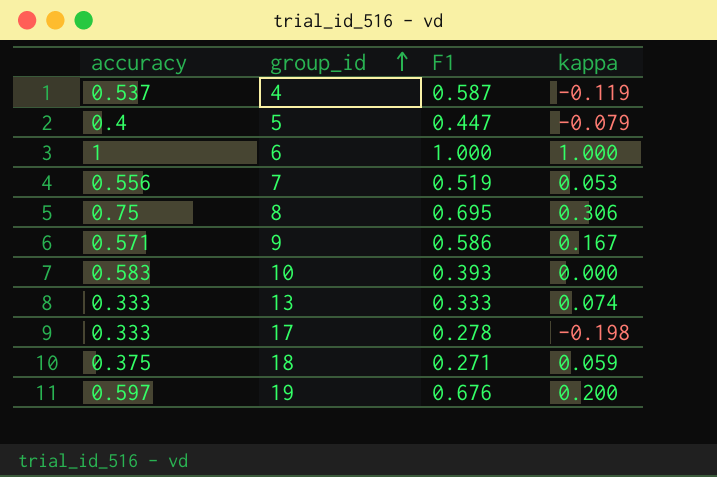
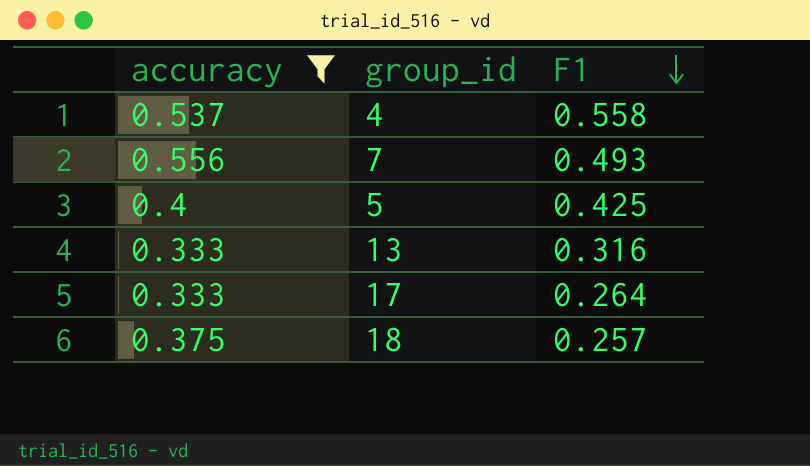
filter: none -> accuracy <= 0.556
row order: group_id ascending -> F1 descending
column kappa | position: 4 -> none
4 | F1: 0.587 -> 0.558
7 | F1: 0.519 -> 0.493
5 | F1: 0.447 -> 0.425
13 | F1: 0.333 -> 0.316
17 | F1: 0.278 -> 0.264
18 | F1: 0.271 -> 0.257

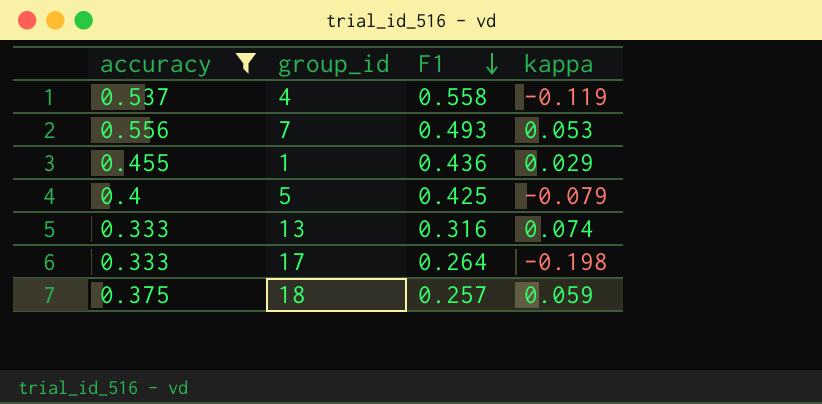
column kappa | position: none -> 4
row 1: none -> 0.455 | 0.436 | 0.029

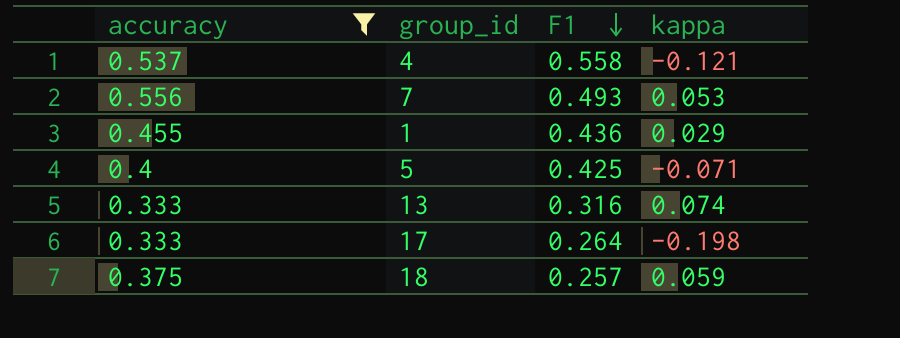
4 | kappa: -0.119 -> -0.121
5 | kappa: -0.079 -> -0.071

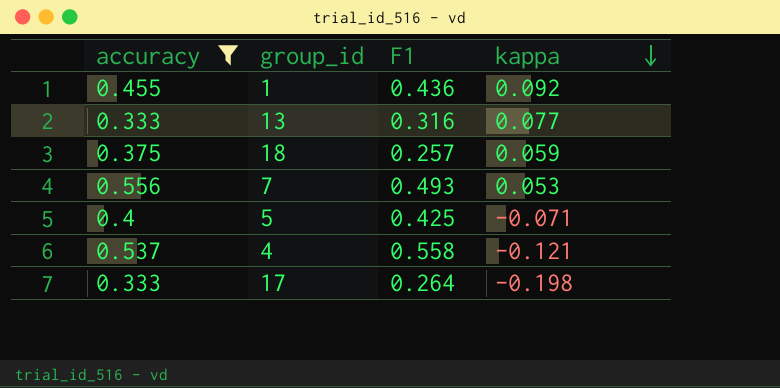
row order: F1 descending -> kappa descending
1 | kappa: 0.029 -> 0.092
13 | kappa: 0.074 -> 0.077

